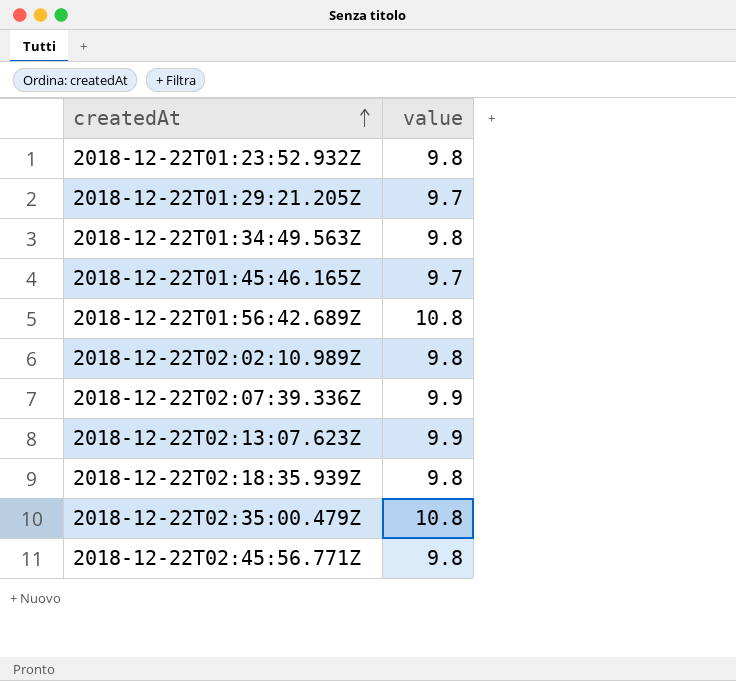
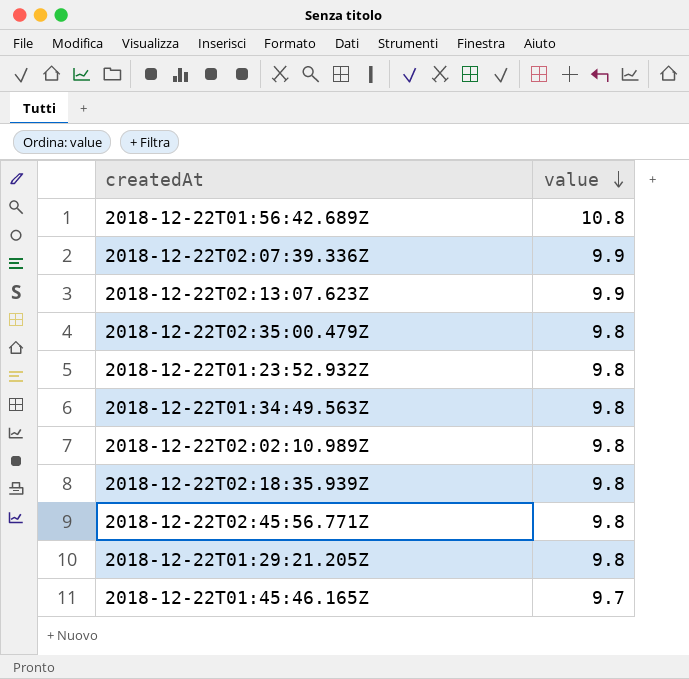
row order: createdAt ascending -> value descending
2018-12-22T02:35:00.479Z | value: 10.8 -> 9.8
2018-12-22T01:29:21.205Z | value: 9.7 -> 9.8

